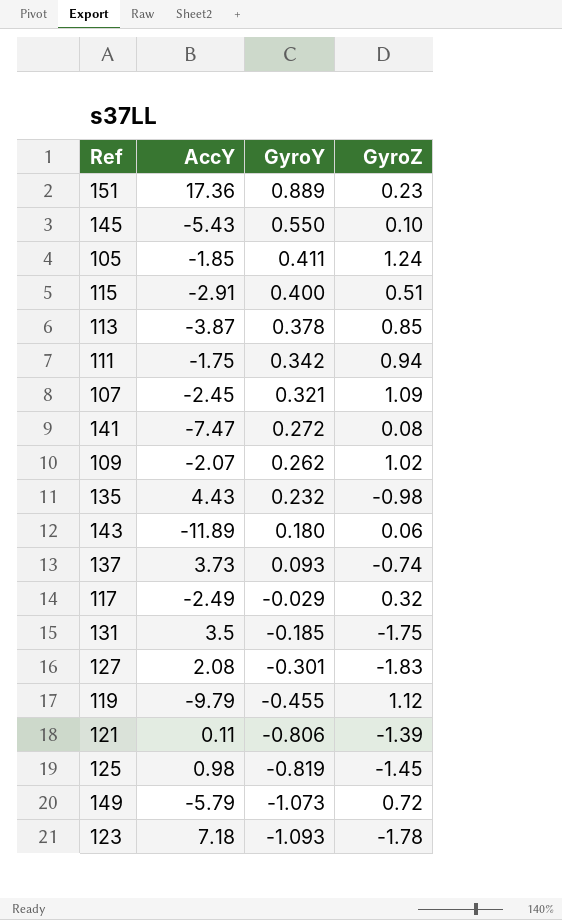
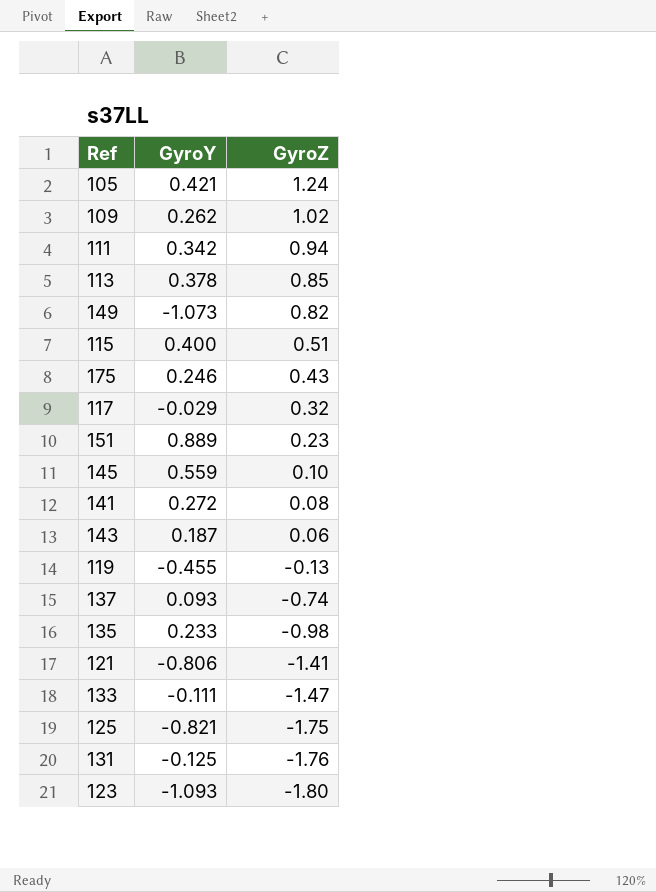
row order: GyroY descending -> GyroZ descending
column AccY | position: 2 -> none
row 107: -2.45 | 0.321 | 1.09 -> none
row 127: 2.08 | -0.301 | -1.83 -> none
105 | GyroY: 0.411 -> 0.421
149 | GyroZ: 0.72 -> 0.82
row 175: none -> 0.246 | 0.43
145 | GyroY: 0.550 -> 0.559
143 | GyroY: 0.180 -> 0.187
119 | GyroZ: 1.12 -> -0.13
135 | GyroY: 0.232 -> 0.233
121 | GyroZ: -1.39 -> -1.41
row 133: none -> -0.111 | -1.47
125 | GyroY: -0.819 -> -0.821
125 | GyroZ: -1.45 -> -1.75
131 | GyroY: -0.185 -> -0.125
131 | GyroZ: -1.75 -> -1.76
123 | GyroZ: -1.78 -> -1.80

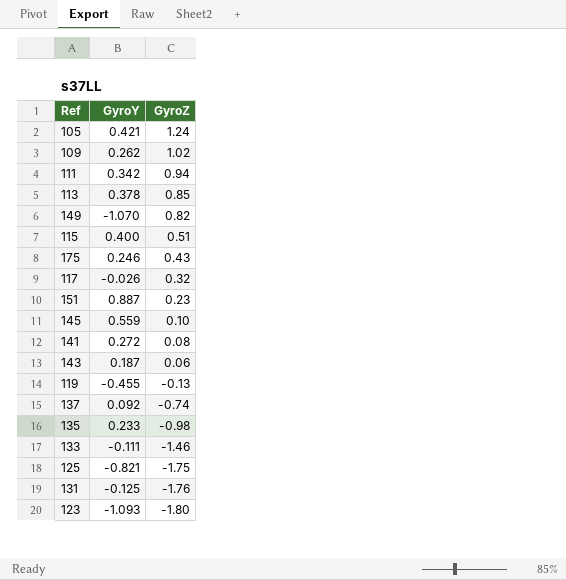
row 121: -0.806 | -1.41 -> none
149 | GyroY: -1.073 -> -1.070
117 | GyroY: -0.029 -> -0.026
151 | GyroY: 0.889 -> 0.887
137 | GyroY: 0.093 -> 0.092
133 | GyroZ: -1.47 -> -1.46

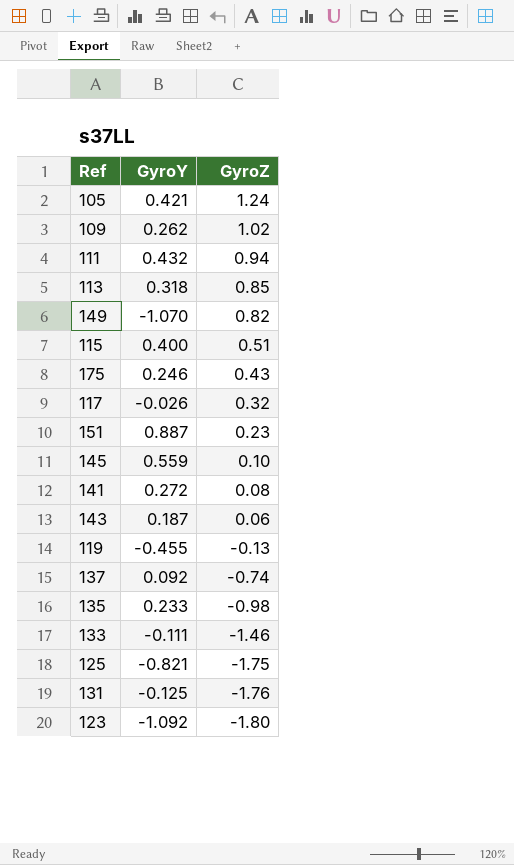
111 | GyroY: 0.342 -> 0.432
113 | GyroY: 0.378 -> 0.318
123 | GyroY: -1.093 -> -1.092

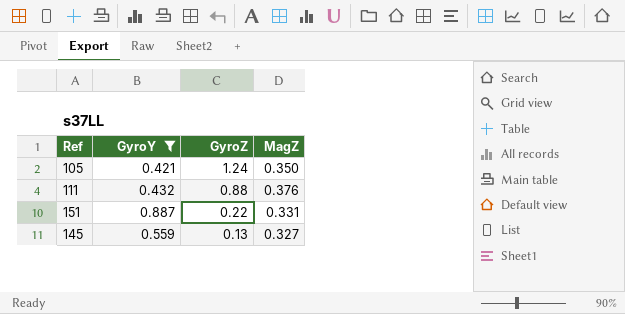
filter: none -> GyroY >= 0.421
column MagZ | position: none -> 4
111 | GyroZ: 0.94 -> 0.88
151 | GyroZ: 0.23 -> 0.22
145 | GyroZ: 0.10 -> 0.13

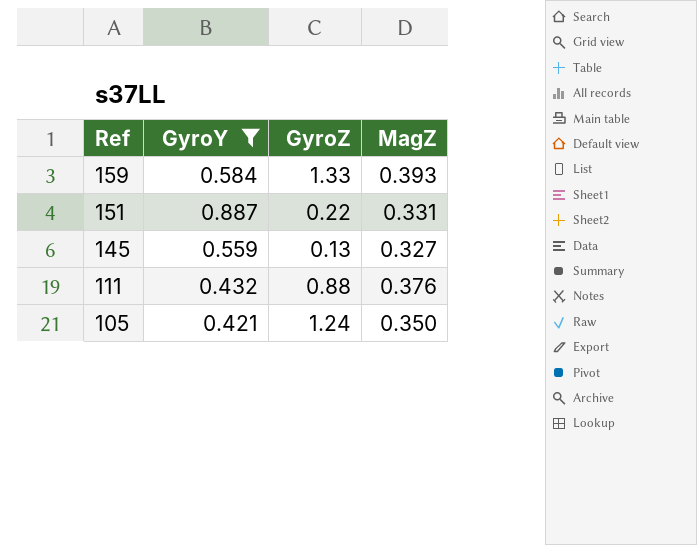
row order: GyroZ descending -> Ref descending
row 159: none -> 0.584 | 1.33 | 0.393

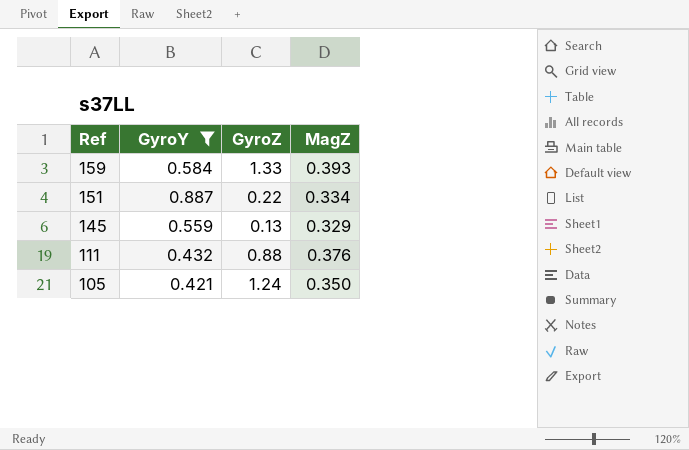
151 | MagZ: 0.331 -> 0.334
145 | MagZ: 0.327 -> 0.329

